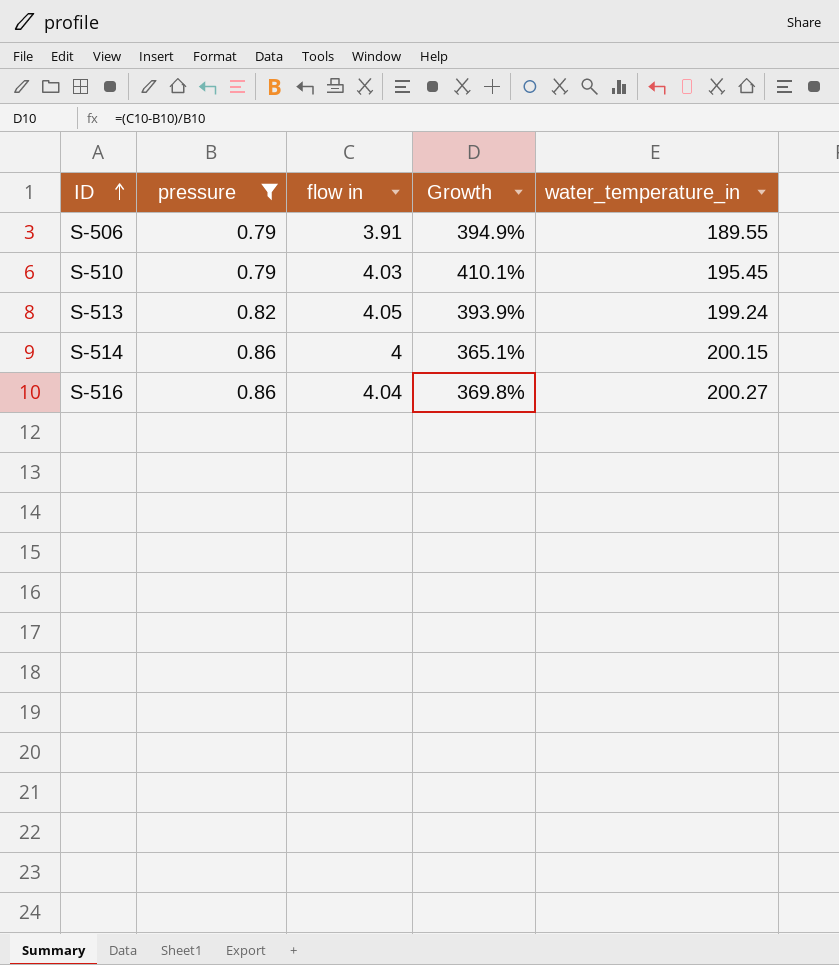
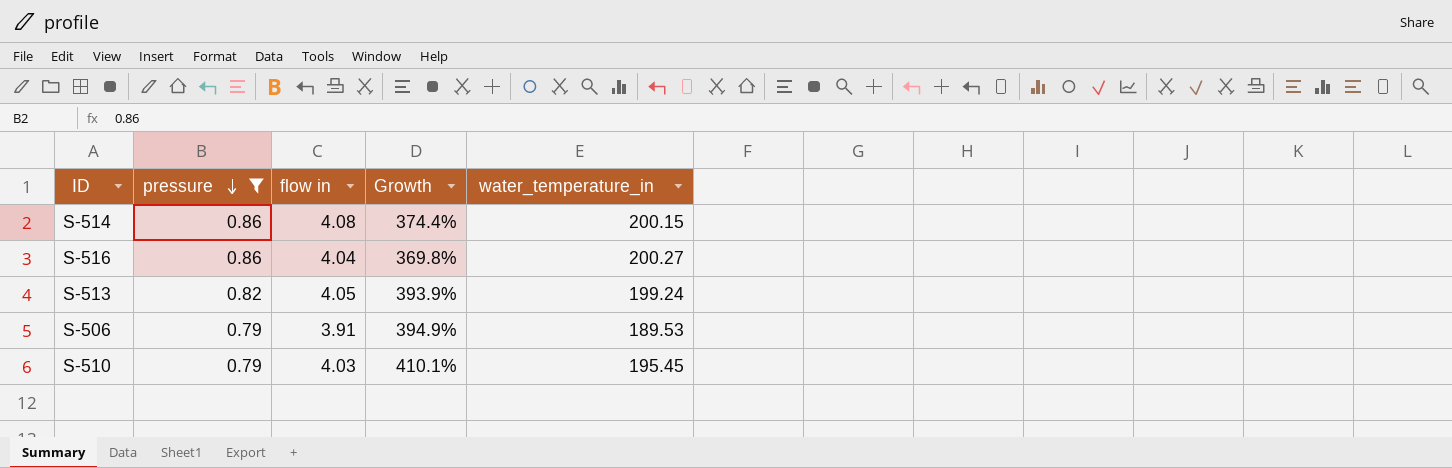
row order: ID ascending -> pressure descending
S-514 | flow in: 4 -> 4.08
S-514 | Growth: 365.1% -> 374.4%
S-506 | water_temperature_in: 189.55 -> 189.53

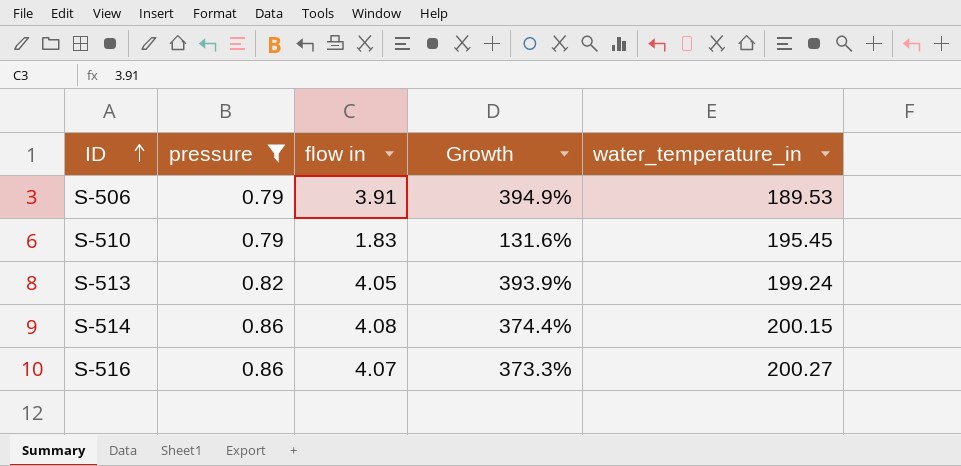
row order: pressure descending -> ID ascending
S-510 | flow in: 4.03 -> 1.83
S-510 | Growth: 410.1% -> 131.6%
S-516 | flow in: 4.04 -> 4.07
S-516 | Growth: 369.8% -> 373.3%

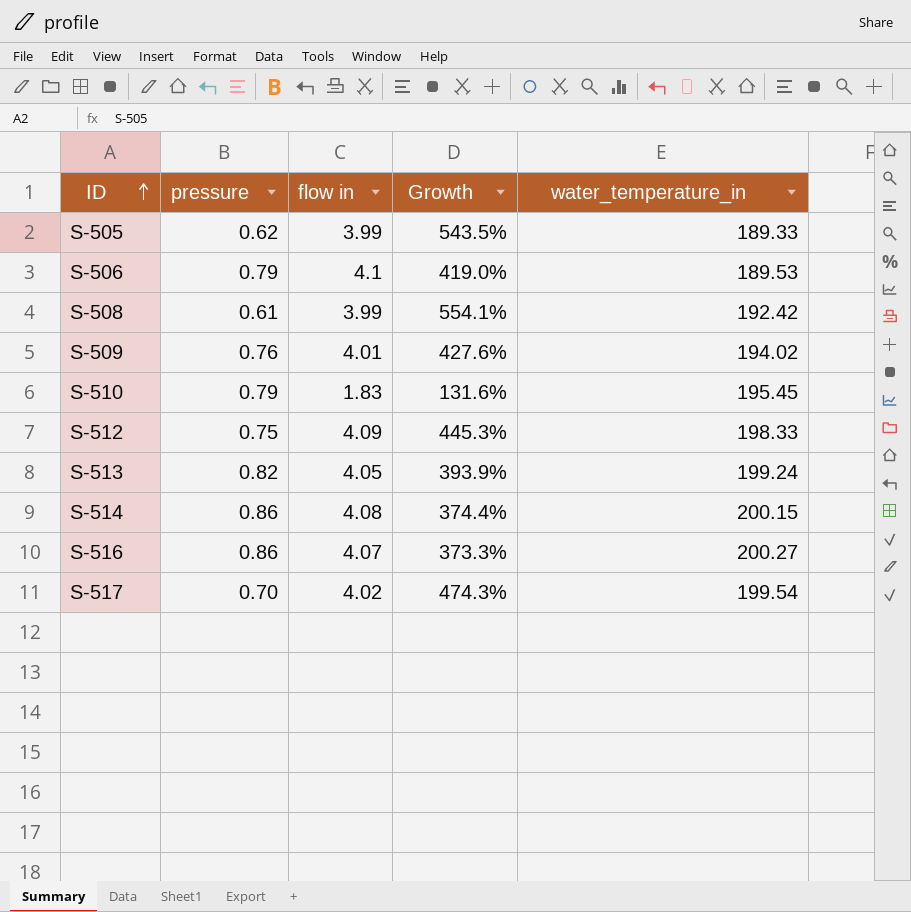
filter: pressure >= 0.79 -> none
S-506 | flow in: 3.91 -> 4.1
S-506 | Growth: 394.9% -> 419.0%

